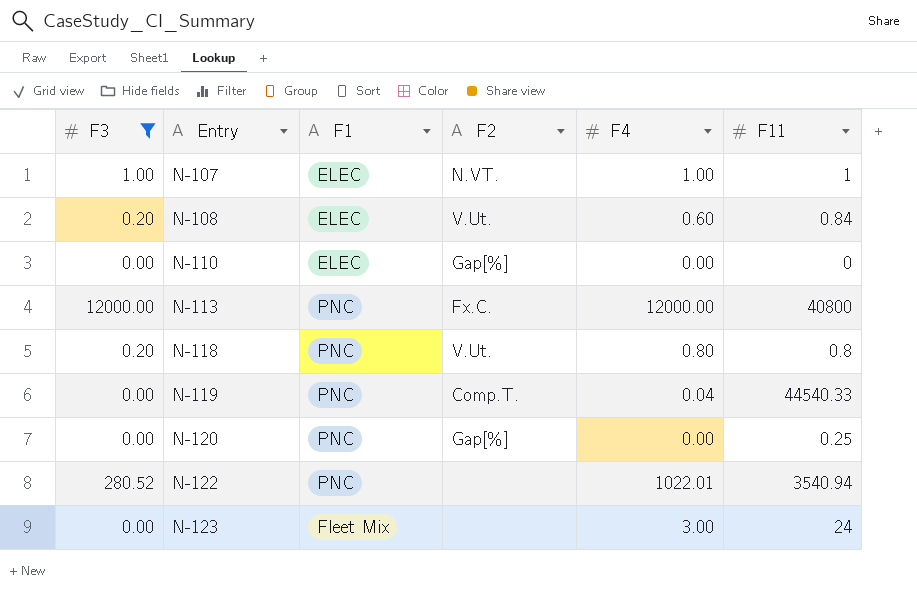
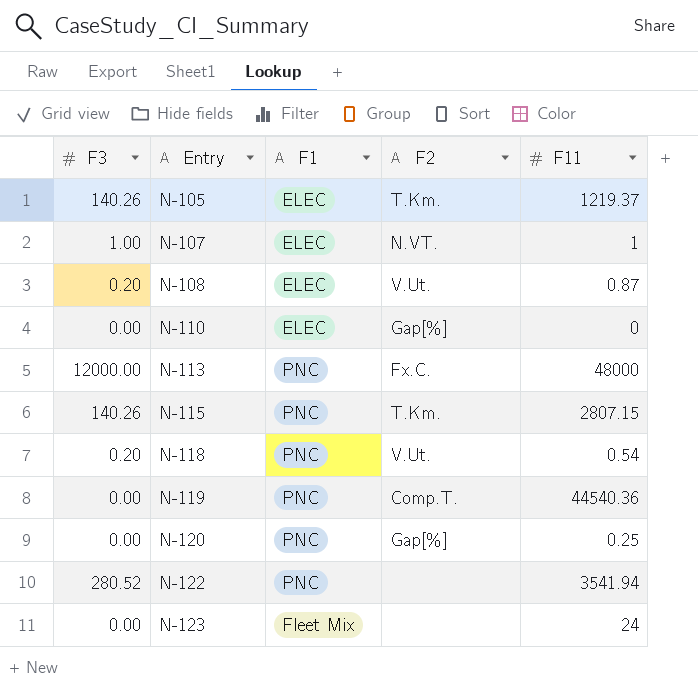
filter: F3 != 140.26 -> none
column F4 | position: 5 -> none
N-108 | F11: 0.84 -> 0.87
N-113 | F11: 40800 -> 48000
N-118 | F11: 0.8 -> 0.54
N-119 | F11: 44540.33 -> 44540.36
N-122 | F11: 3540.94 -> 3541.94

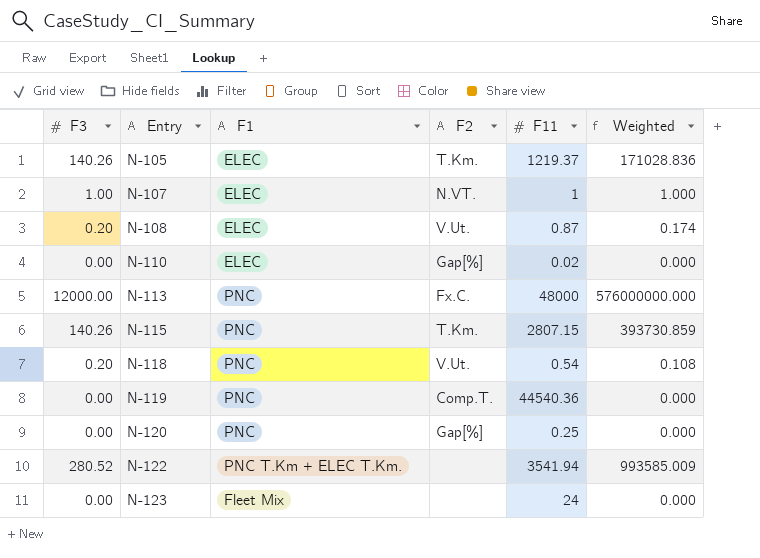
column Weighted | formula: none -> [F3] * [F11]
N-110 | F11: 0 -> 0.02
N-122 | F1: PNC -> PNC T.Km + ELEC T.Km.

